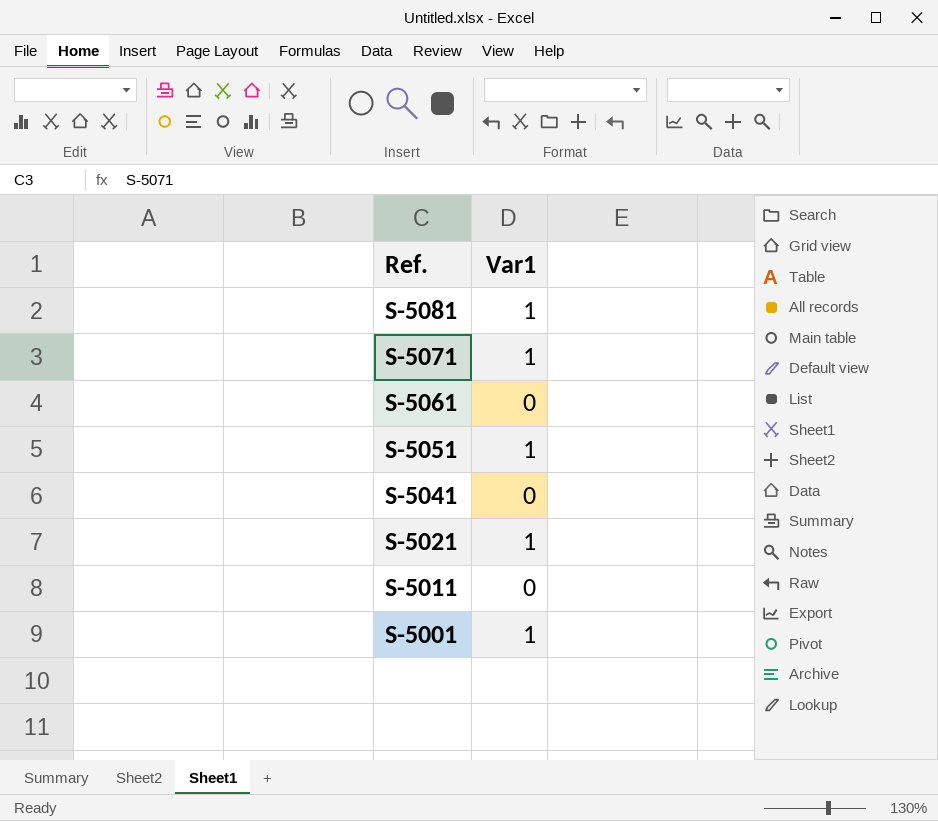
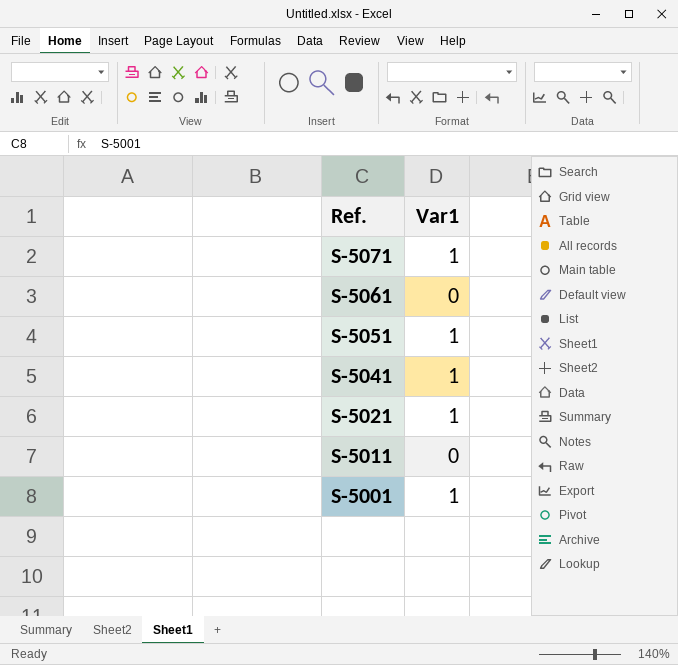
row S-5081: 1 -> none
S-5041 | Var1: 0 -> 1

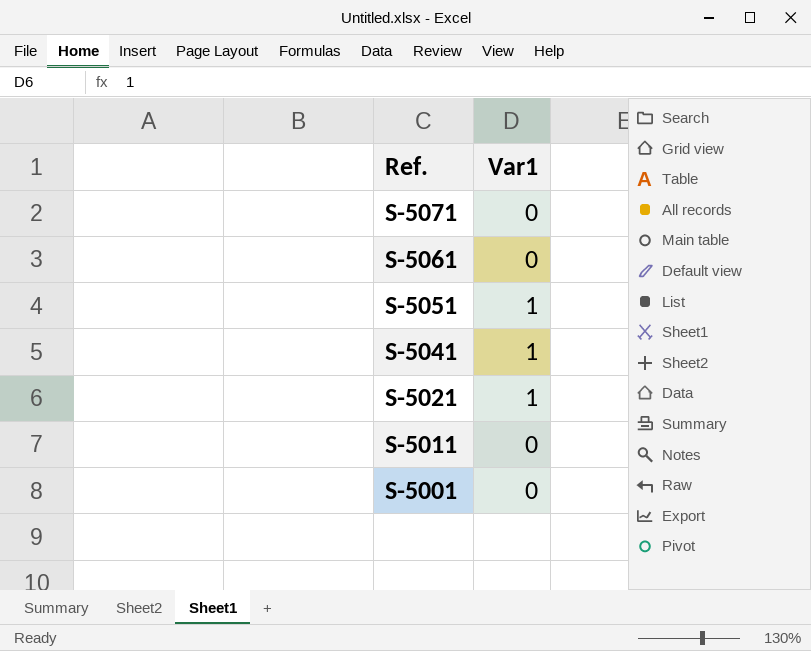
S-5071 | Var1: 1 -> 0
S-5001 | Var1: 1 -> 0

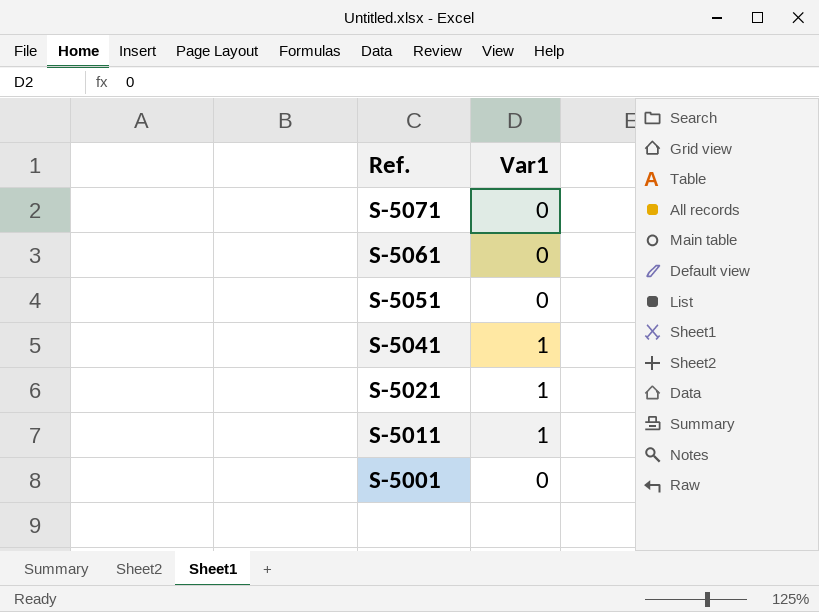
S-5051 | Var1: 1 -> 0
S-5011 | Var1: 0 -> 1

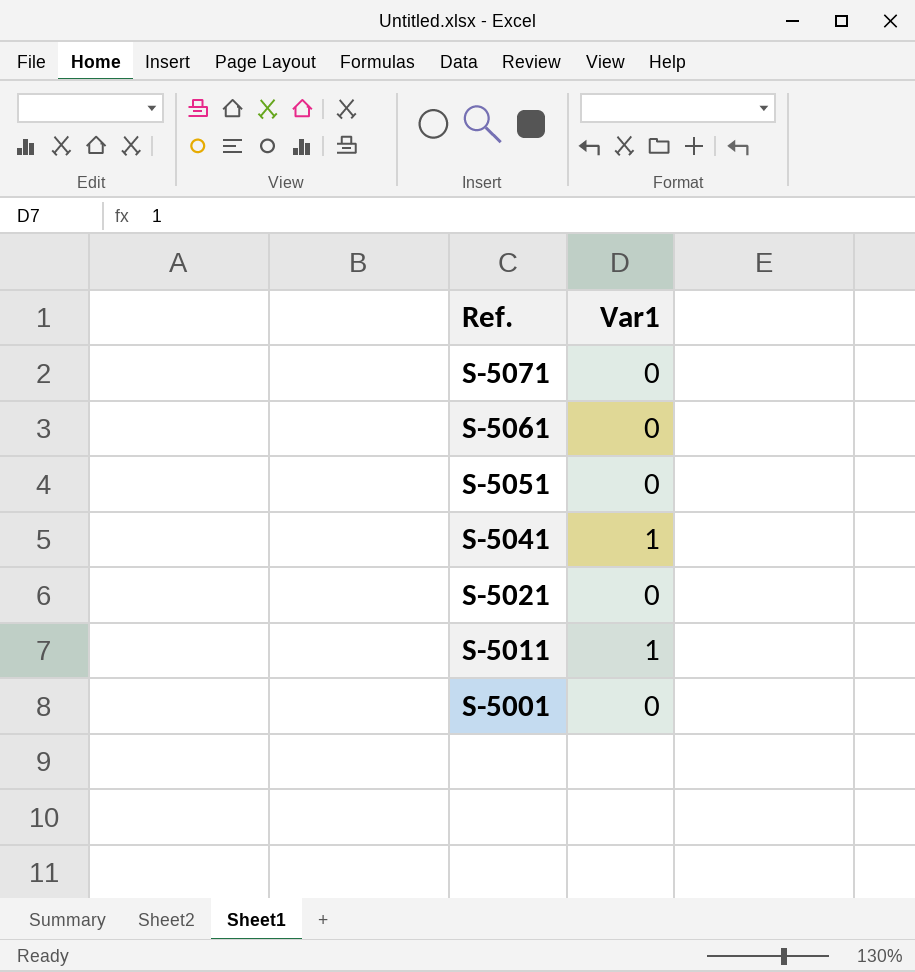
S-5021 | Var1: 1 -> 0

